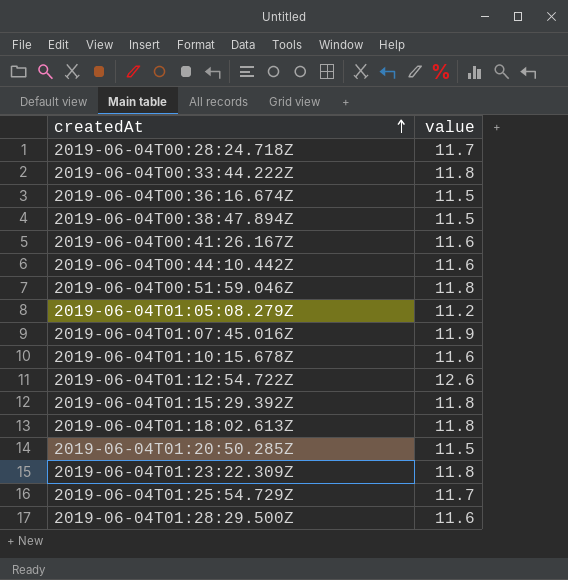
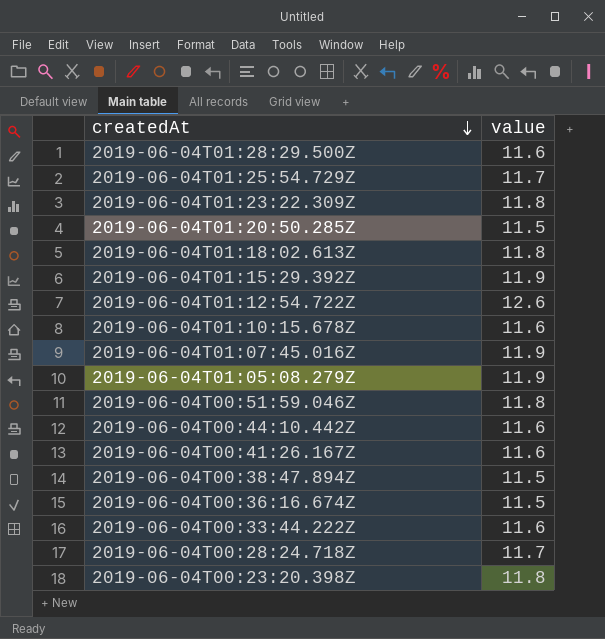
row order: createdAt ascending -> createdAt descending
2019-06-04T01:15:29.392Z | value: 11.8 -> 11.9
2019-06-04T01:05:08.279Z | value: 11.2 -> 11.9
2019-06-04T00:33:44.222Z | value: 11.8 -> 11.6
row 2019-06-04T00:23:20.398Z: none -> 11.8

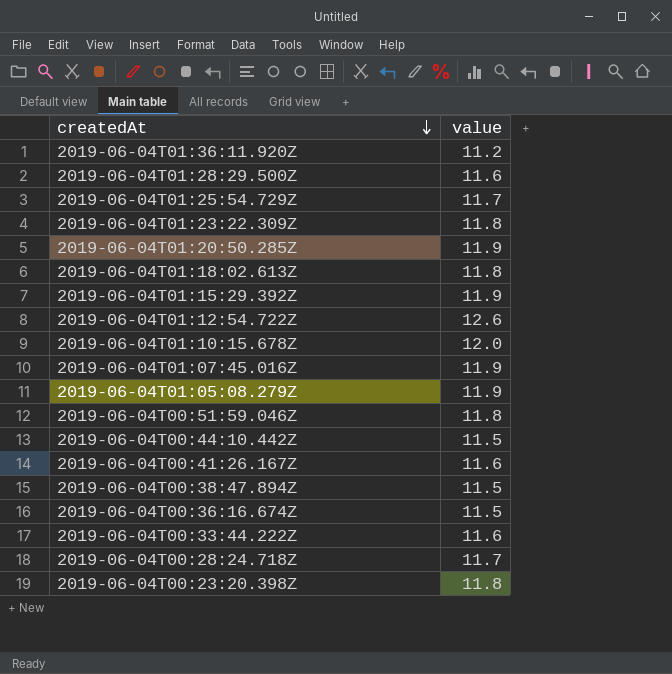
row 2019-06-04T01:36:11.920Z: none -> 11.2
2019-06-04T01:20:50.285Z | value: 11.5 -> 11.9
2019-06-04T01:10:15.678Z | value: 11.6 -> 12.0
2019-06-04T00:44:10.442Z | value: 11.6 -> 11.5

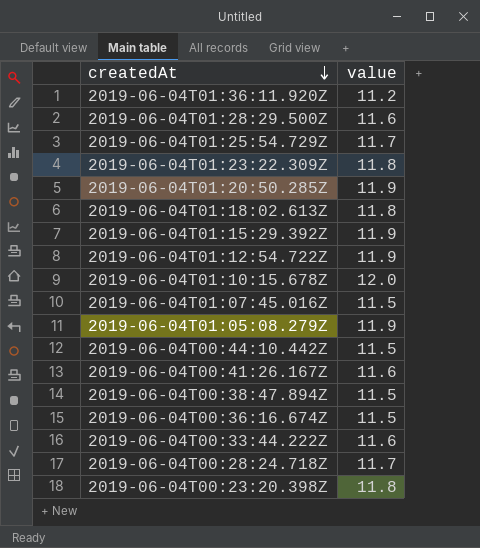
row 2019-06-04T00:51:59.046Z: 11.8 -> none
2019-06-04T01:12:54.722Z | value: 12.6 -> 11.9
2019-06-04T01:07:45.016Z | value: 11.9 -> 11.5

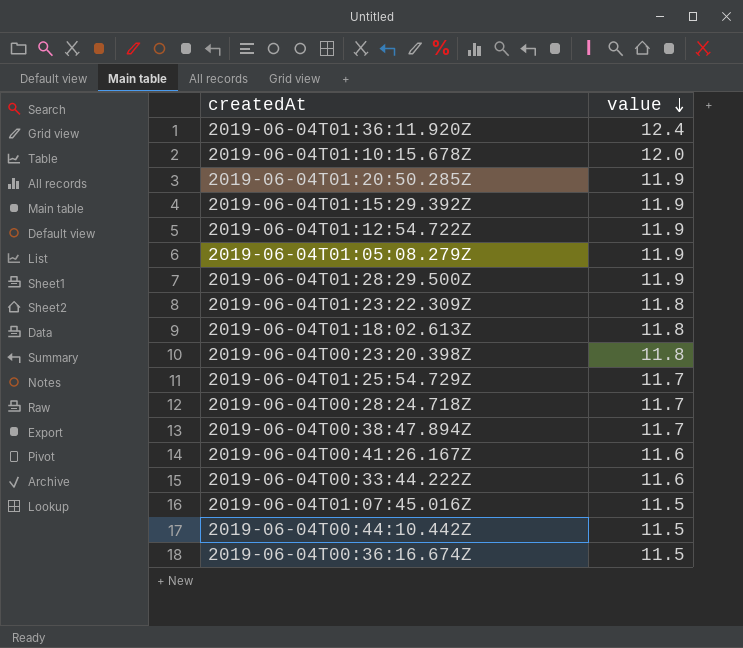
row order: createdAt descending -> value descending
2019-06-04T01:36:11.920Z | value: 11.2 -> 12.4
2019-06-04T01:28:29.500Z | value: 11.6 -> 11.9
2019-06-04T00:38:47.894Z | value: 11.5 -> 11.7

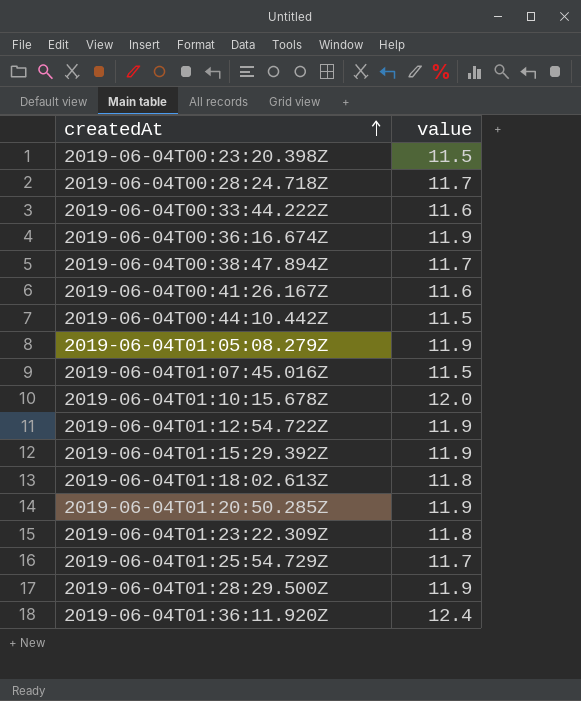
row order: value descending -> createdAt ascending
2019-06-04T00:23:20.398Z | value: 11.8 -> 11.5
2019-06-04T00:36:16.674Z | value: 11.5 -> 11.9

